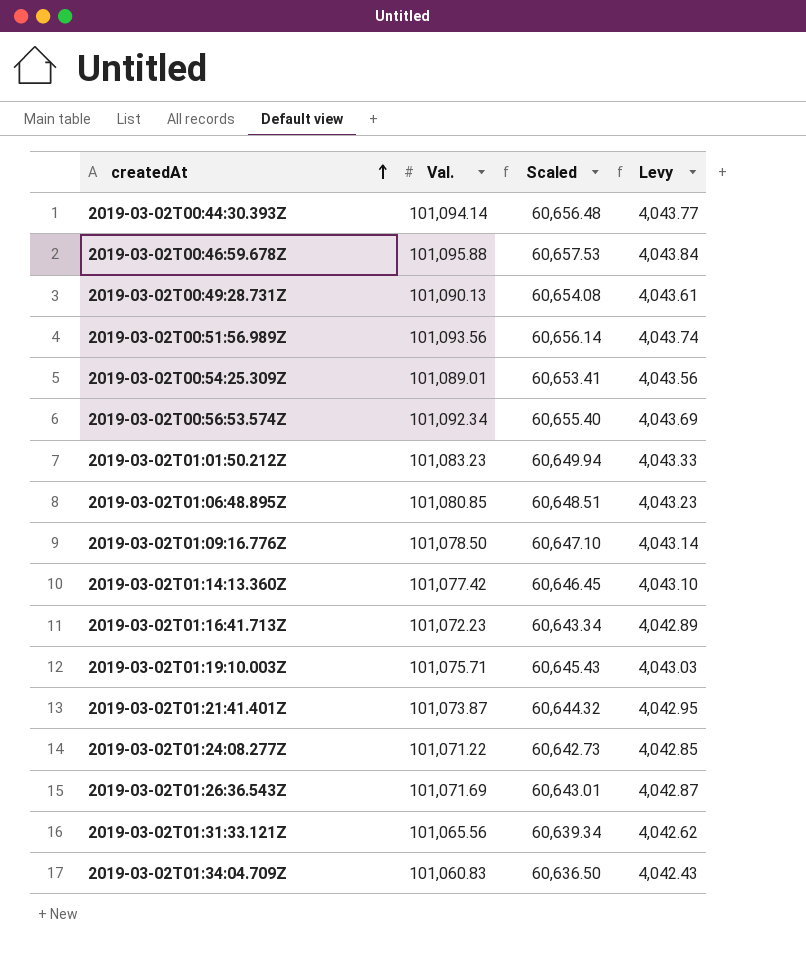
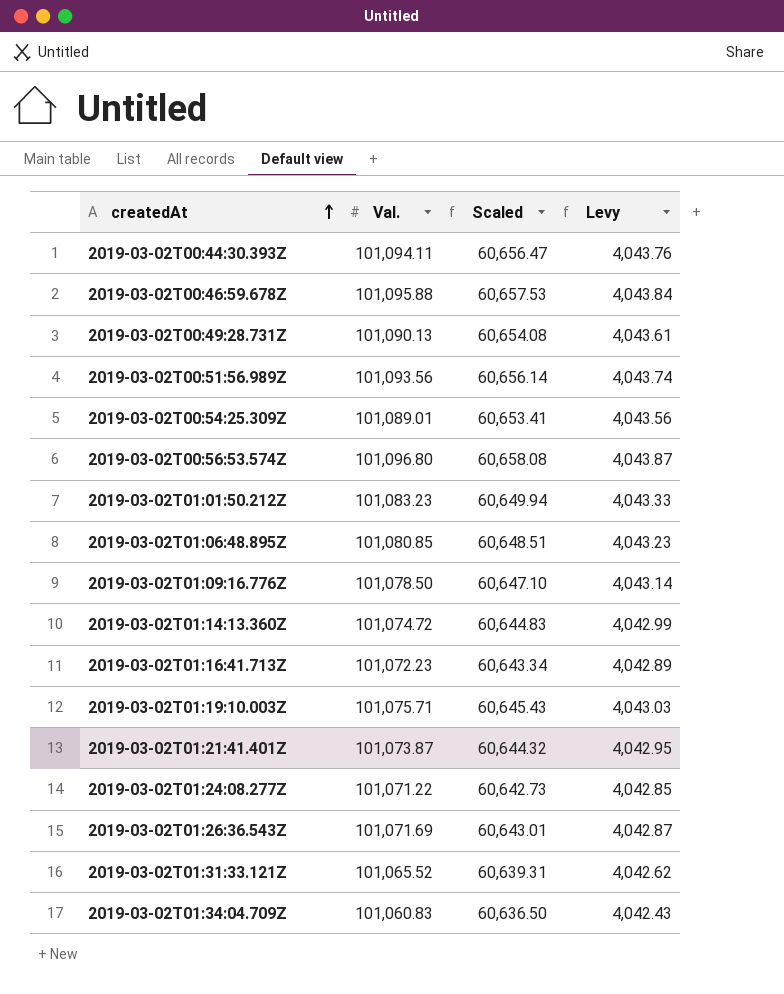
2019-03-02T00:44:30.393Z | Val.: 101,094.14 -> 101,094.11
2019-03-02T00:44:30.393Z | Scaled: 60,656.48 -> 60,656.47
2019-03-02T00:44:30.393Z | Levy: 4,043.77 -> 4,043.76
2019-03-02T00:56:53.574Z | Val.: 101,092.34 -> 101,096.80
2019-03-02T00:56:53.574Z | Scaled: 60,655.40 -> 60,658.08
2019-03-02T00:56:53.574Z | Levy: 4,043.69 -> 4,043.87
2019-03-02T01:14:13.360Z | Val.: 101,077.42 -> 101,074.72
2019-03-02T01:14:13.360Z | Scaled: 60,646.45 -> 60,644.83
2019-03-02T01:14:13.360Z | Levy: 4,043.10 -> 4,042.99
2019-03-02T01:31:33.121Z | Val.: 101,065.56 -> 101,065.52
2019-03-02T01:31:33.121Z | Scaled: 60,639.34 -> 60,639.31

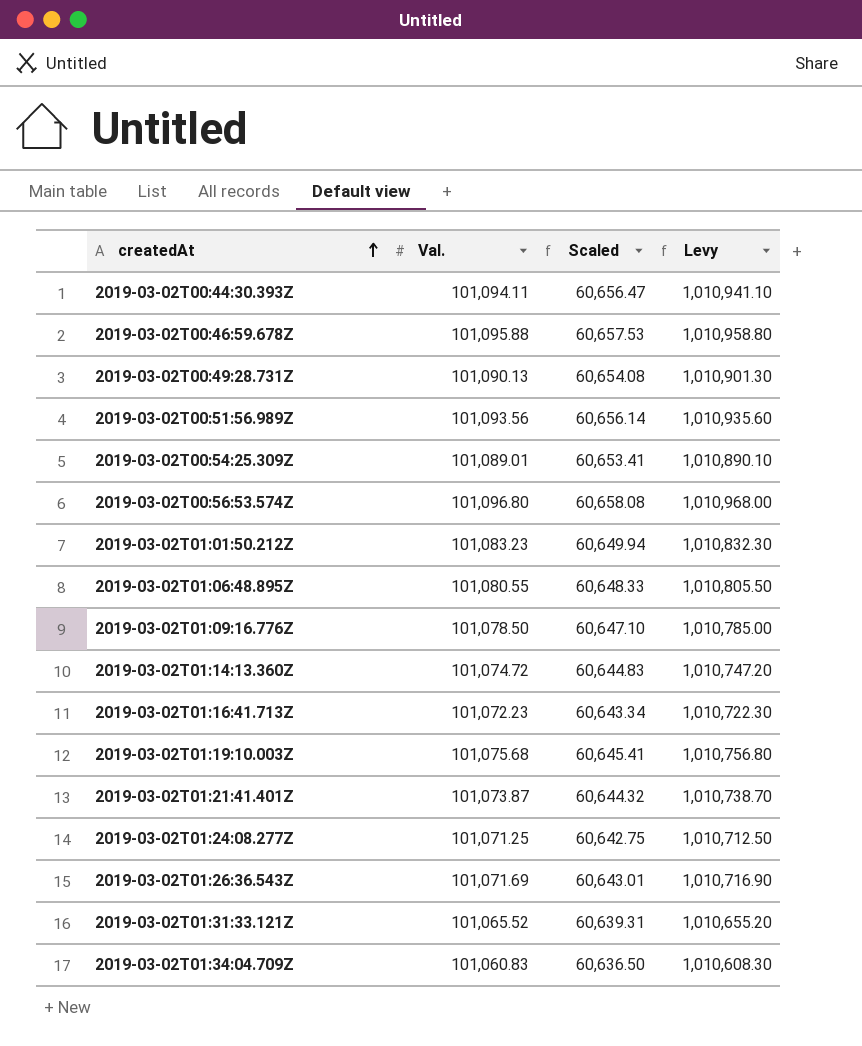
column Levy | formula: [Val.] * 0.04 -> [Val.] * 10
2019-03-02T01:06:48.895Z | Val.: 101,080.85 -> 101,080.55
2019-03-02T01:06:48.895Z | Scaled: 60,648.51 -> 60,648.33
2019-03-02T01:19:10.003Z | Val.: 101,075.71 -> 101,075.68
2019-03-02T01:19:10.003Z | Scaled: 60,645.43 -> 60,645.41
2019-03-02T01:24:08.277Z | Val.: 101,071.22 -> 101,071.25
2019-03-02T01:24:08.277Z | Scaled: 60,642.73 -> 60,642.75

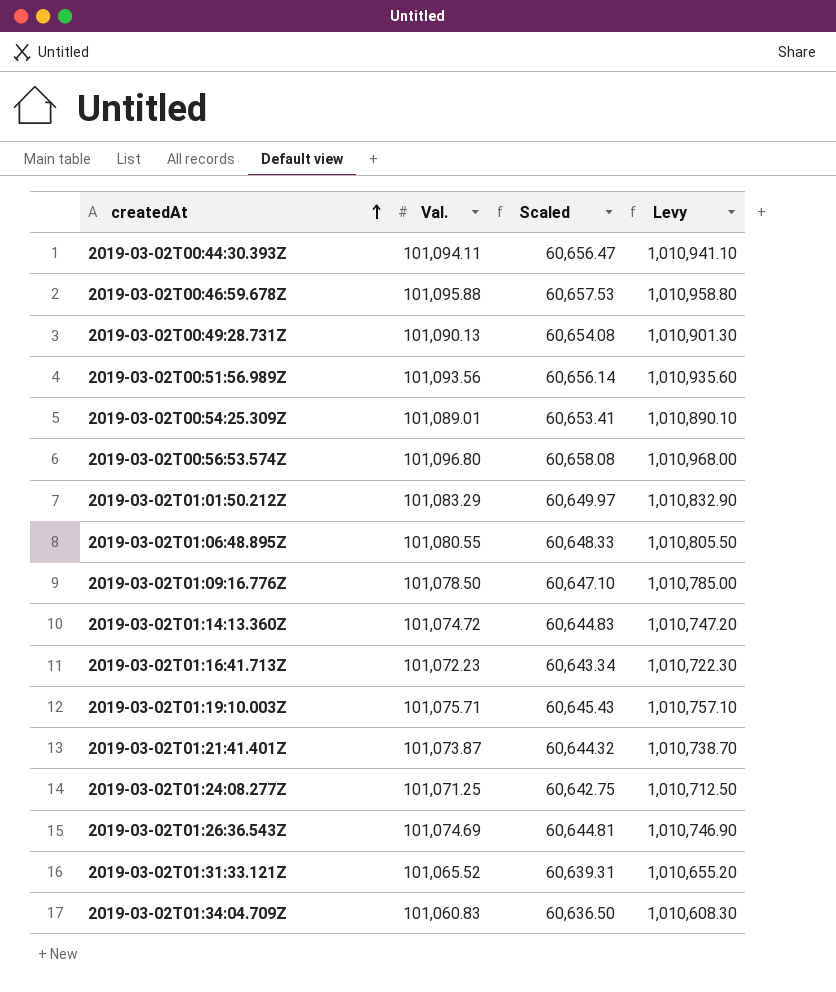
2019-03-02T01:01:50.212Z | Val.: 101,083.23 -> 101,083.29
2019-03-02T01:01:50.212Z | Scaled: 60,649.94 -> 60,649.97
2019-03-02T01:01:50.212Z | Levy: 1,010,832.30 -> 1,010,832.90
2019-03-02T01:19:10.003Z | Val.: 101,075.68 -> 101,075.71
2019-03-02T01:19:10.003Z | Scaled: 60,645.41 -> 60,645.43
2019-03-02T01:19:10.003Z | Levy: 1,010,756.80 -> 1,010,757.10
2019-03-02T01:26:36.543Z | Val.: 101,071.69 -> 101,074.69
2019-03-02T01:26:36.543Z | Scaled: 60,643.01 -> 60,644.81
2019-03-02T01:26:36.543Z | Levy: 1,010,716.90 -> 1,010,746.90

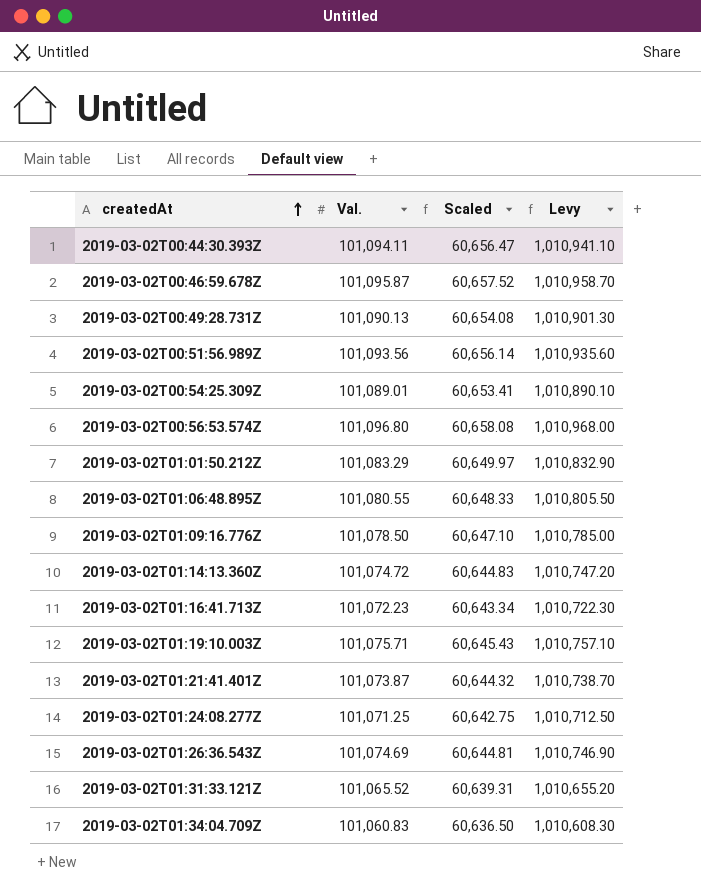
2019-03-02T00:46:59.678Z | Val.: 101,095.88 -> 101,095.87
2019-03-02T00:46:59.678Z | Scaled: 60,657.53 -> 60,657.52
2019-03-02T00:46:59.678Z | Levy: 1,010,958.80 -> 1,010,958.70

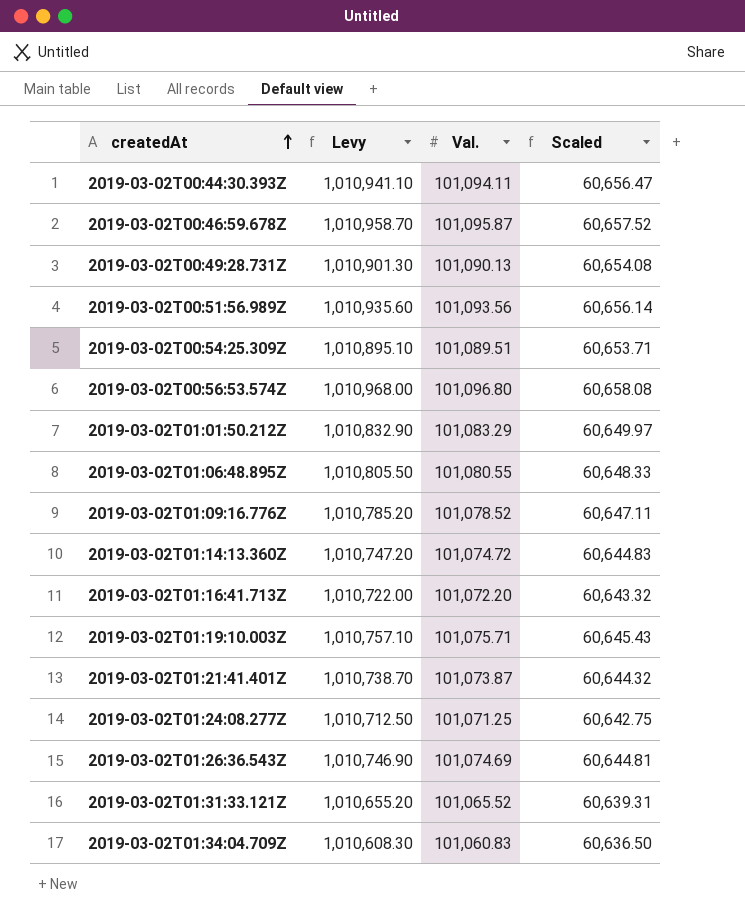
column Levy | position: 4 -> 2
2019-03-02T00:54:25.309Z | Levy: 1,010,890.10 -> 1,010,895.10
2019-03-02T00:54:25.309Z | Val.: 101,089.01 -> 101,089.51
2019-03-02T00:54:25.309Z | Scaled: 60,653.41 -> 60,653.71
2019-03-02T01:09:16.776Z | Levy: 1,010,785.00 -> 1,010,785.20
2019-03-02T01:09:16.776Z | Val.: 101,078.50 -> 101,078.52
2019-03-02T01:09:16.776Z | Scaled: 60,647.10 -> 60,647.11
2019-03-02T01:16:41.713Z | Levy: 1,010,722.30 -> 1,010,722.00
2019-03-02T01:16:41.713Z | Val.: 101,072.23 -> 101,072.20
2019-03-02T01:16:41.713Z | Scaled: 60,643.34 -> 60,643.32

